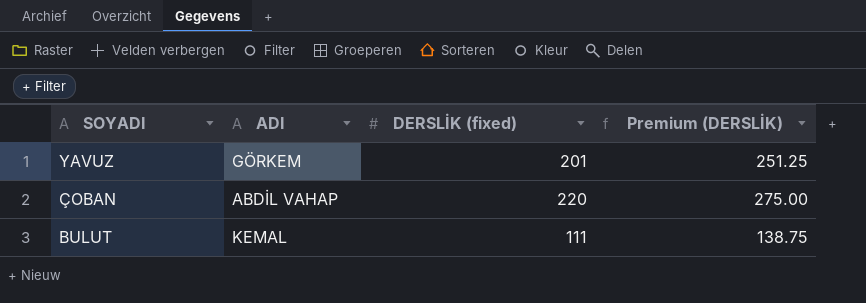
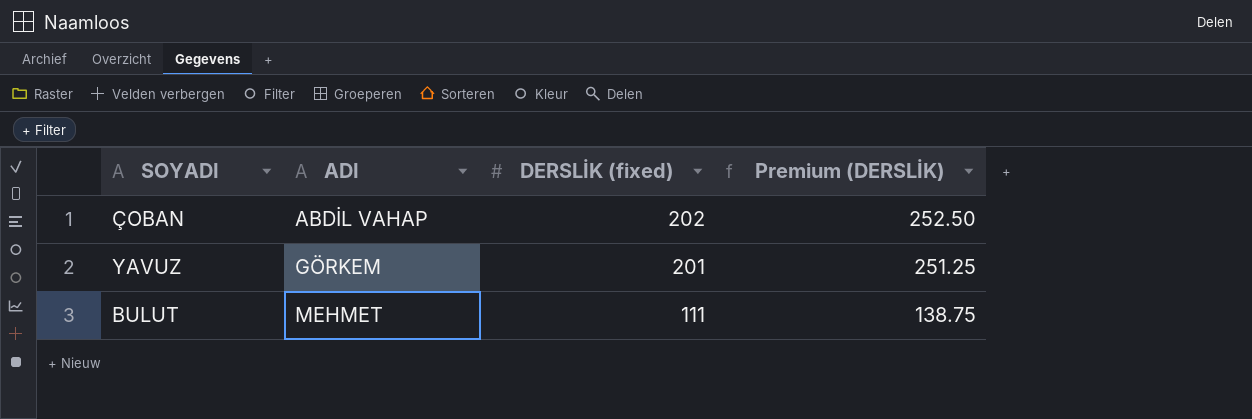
row order: SOYADI descending -> ADI ascending
ÇOBAN | DERSLİK (fixed): 220 -> 202
ÇOBAN | Premium (DERSLİK): 275.00 -> 252.50
BULUT | ADI: KEMAL -> MEHMET

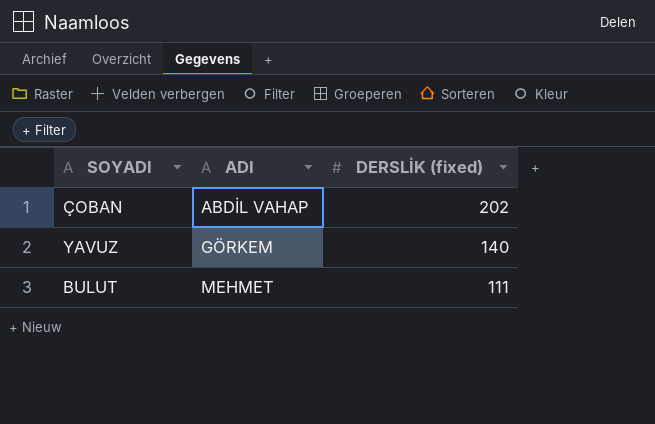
column Premium (DERSLİK) | formula: [DERSLİK (fixed)] * 1.25 -> none
YAVUZ | DERSLİK (fixed): 201 -> 140

